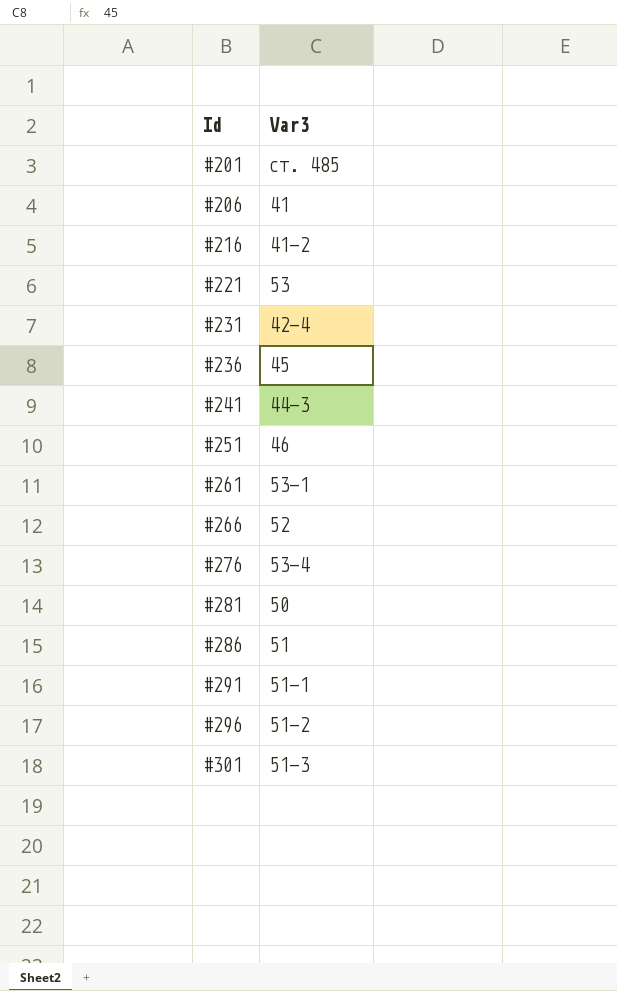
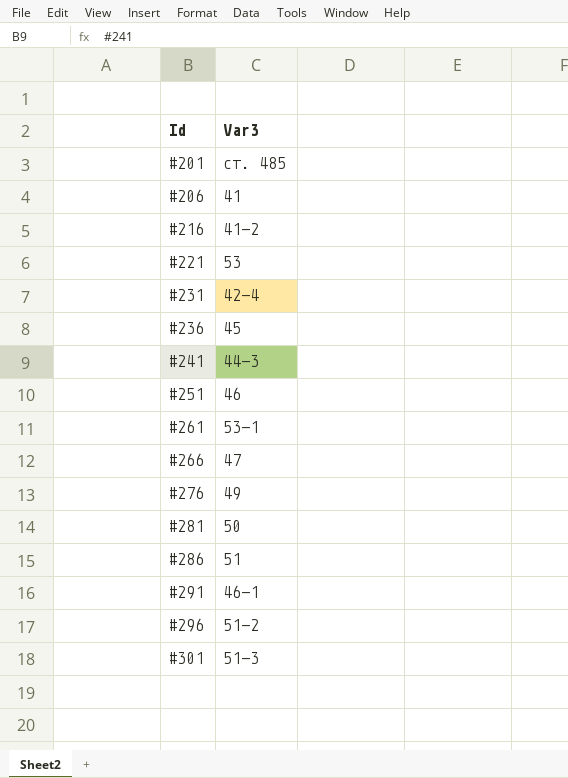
#266 | Var3: 52 -> 47
#276 | Var3: 53-4 -> 49
#291 | Var3: 51-1 -> 46-1

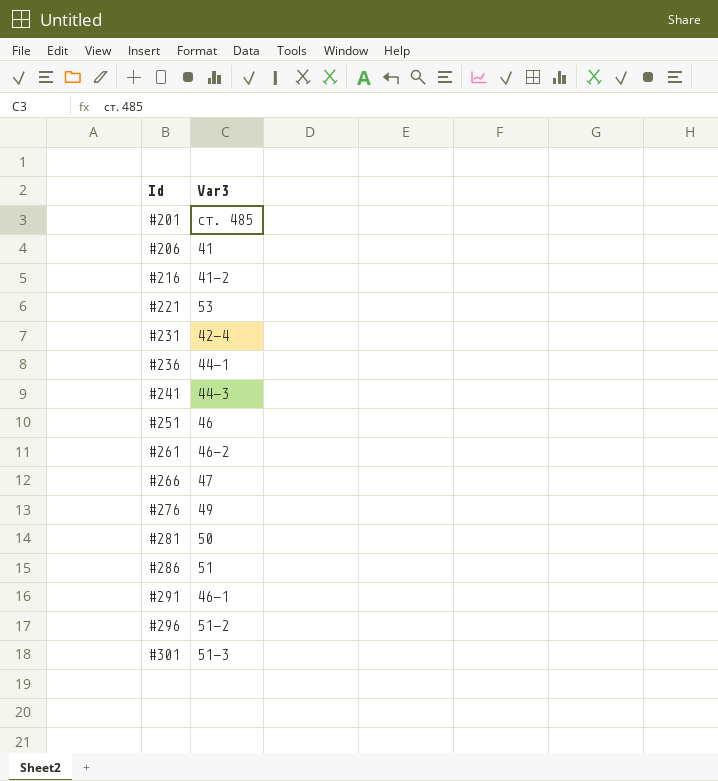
#236 | Var3: 45 -> 44-1
#261 | Var3: 53-1 -> 46-2

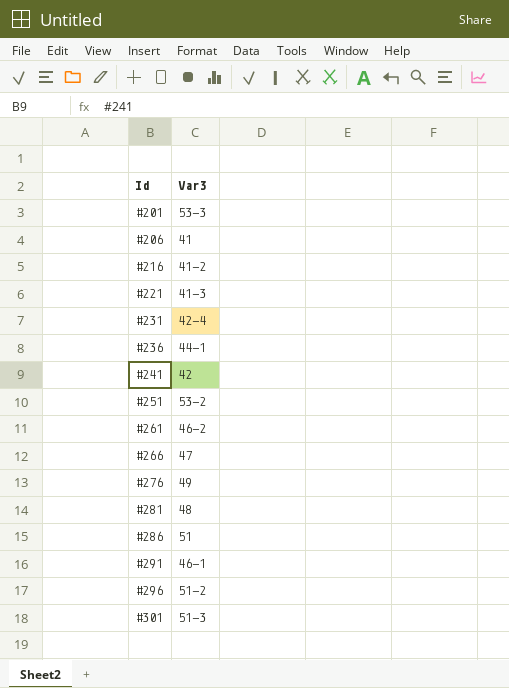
#201 | Var3: ст. 485 -> 53-3
#221 | Var3: 53 -> 41-3
#241 | Var3: 44-3 -> 42
#251 | Var3: 46 -> 53-2
#281 | Var3: 50 -> 48

